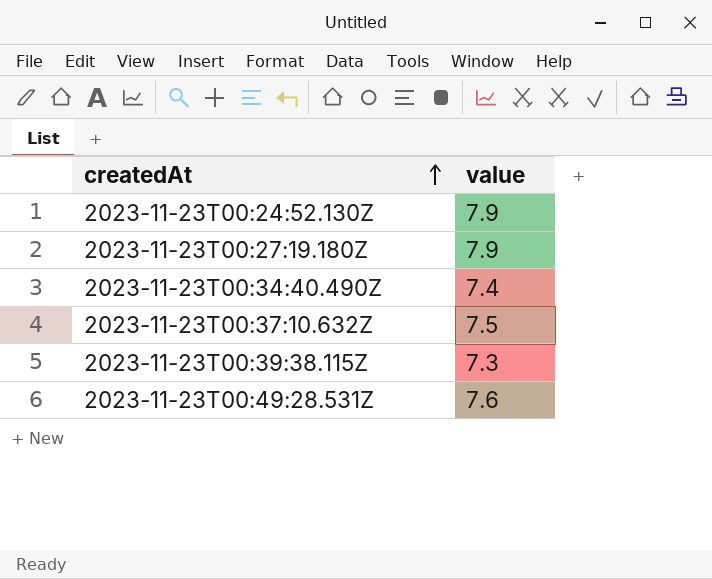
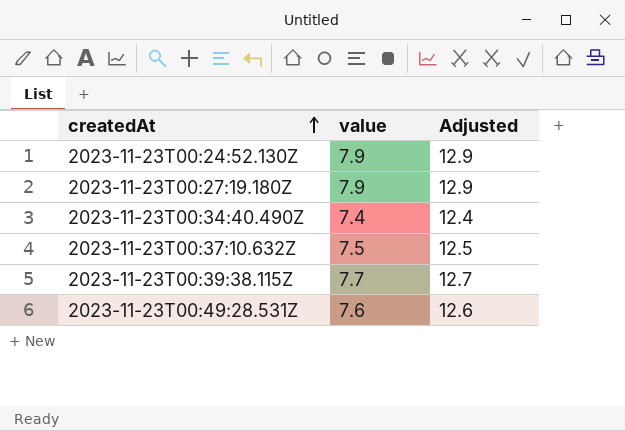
column Adjusted | formula: none -> [value] + 5
2023-11-23T00:39:38.115Z | value: 7.3 -> 7.7

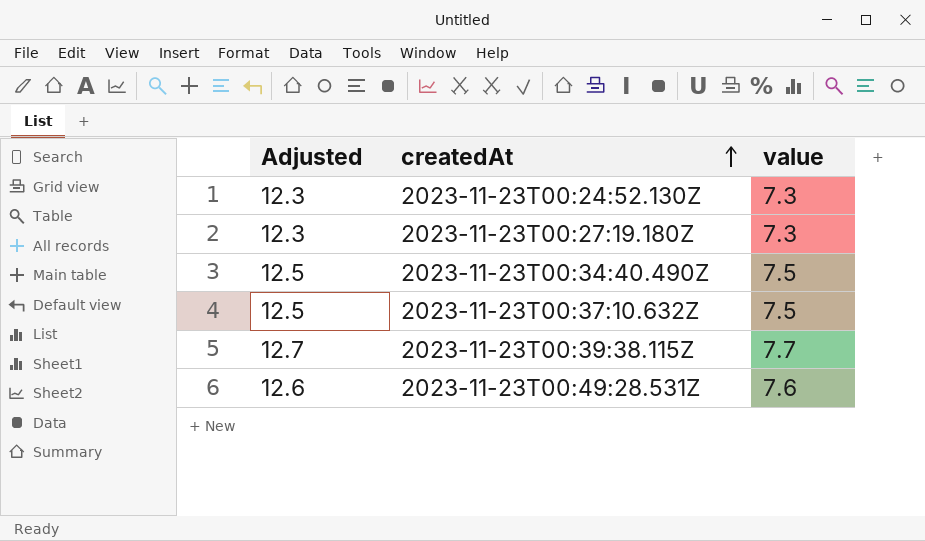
column Adjusted | position: 3 -> 1
2023-11-23T00:24:52.130Z | Adjusted: 12.9 -> 12.3
2023-11-23T00:24:52.130Z | value: 7.9 -> 7.3
2023-11-23T00:27:19.180Z | Adjusted: 12.9 -> 12.3
2023-11-23T00:27:19.180Z | value: 7.9 -> 7.3
2023-11-23T00:34:40.490Z | Adjusted: 12.4 -> 12.5
2023-11-23T00:34:40.490Z | value: 7.4 -> 7.5

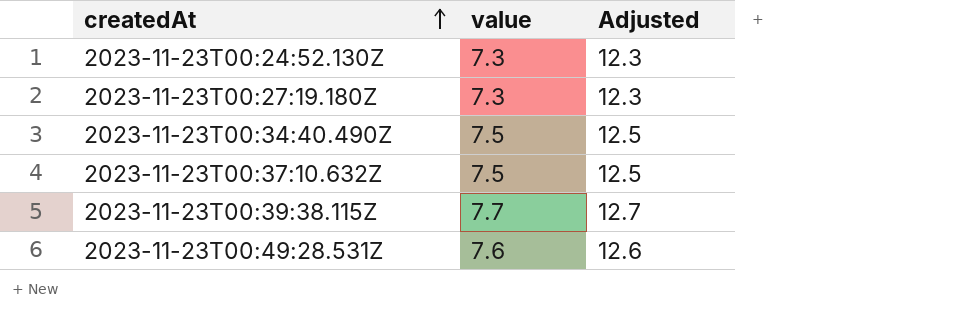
column Adjusted | position: 1 -> 3

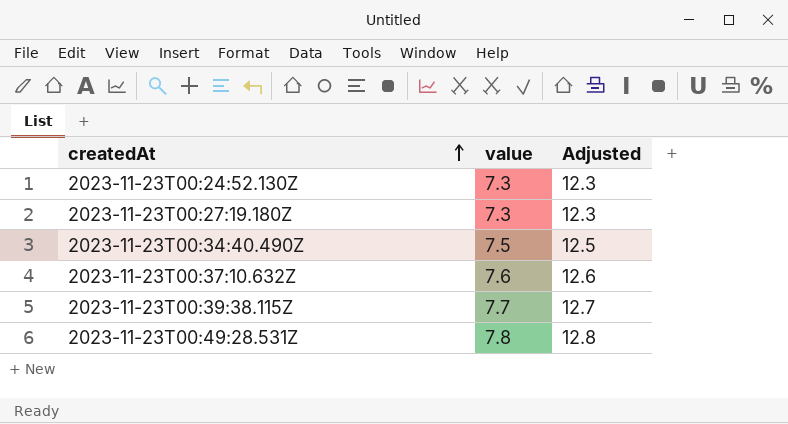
2023-11-23T00:37:10.632Z | value: 7.5 -> 7.6
2023-11-23T00:37:10.632Z | Adjusted: 12.5 -> 12.6
2023-11-23T00:49:28.531Z | value: 7.6 -> 7.8
2023-11-23T00:49:28.531Z | Adjusted: 12.6 -> 12.8

